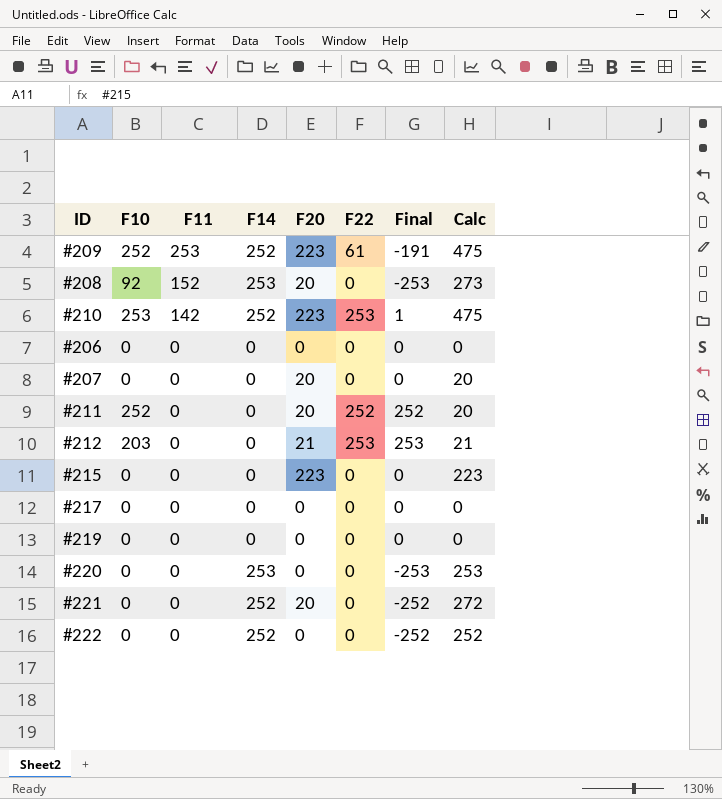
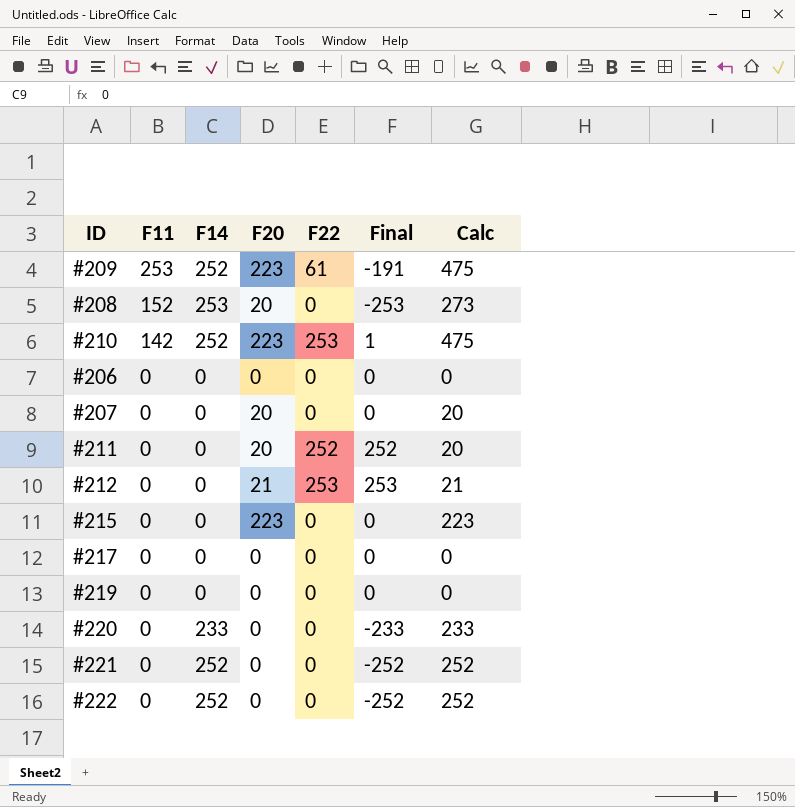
column F10 | position: 2 -> none
#220 | F14: 253 -> 233
#220 | Final: -253 -> -233
#220 | Calc: 253 -> 233
#221 | F20: 20 -> 0
#221 | Calc: 272 -> 252

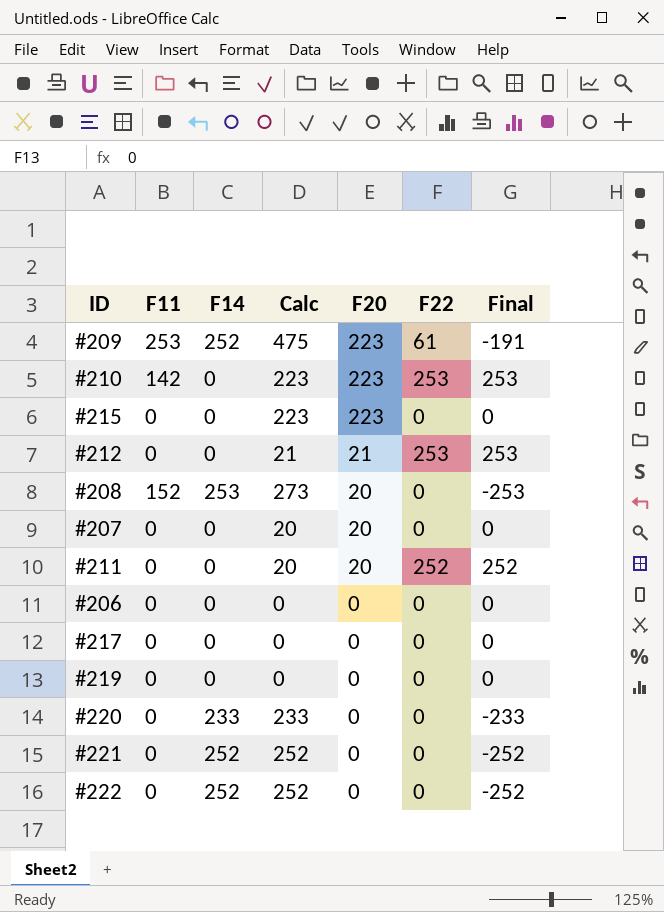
row order: F11 descending -> F20 descending
column Calc | position: 7 -> 4
#210 | F14: 252 -> 0
#210 | Calc: 475 -> 223
#210 | Final: 1 -> 253

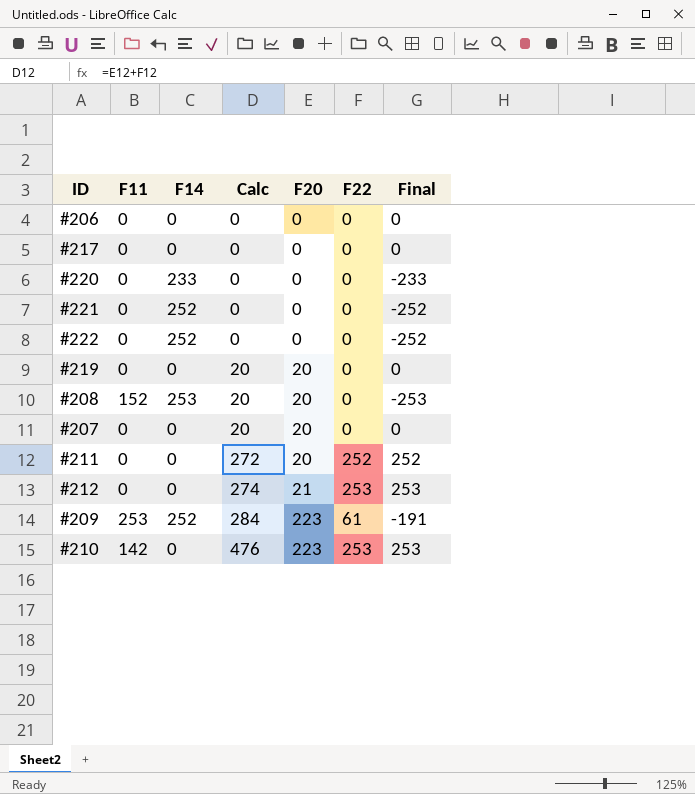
row order: F20 descending -> Calc ascending
column Calc | formula: [F14] + [F20] -> [F20] + [F22]
row #215: 0 | 0 | 223 | 223 | 0 | 0 -> none
#219 | F20: 0 -> 20

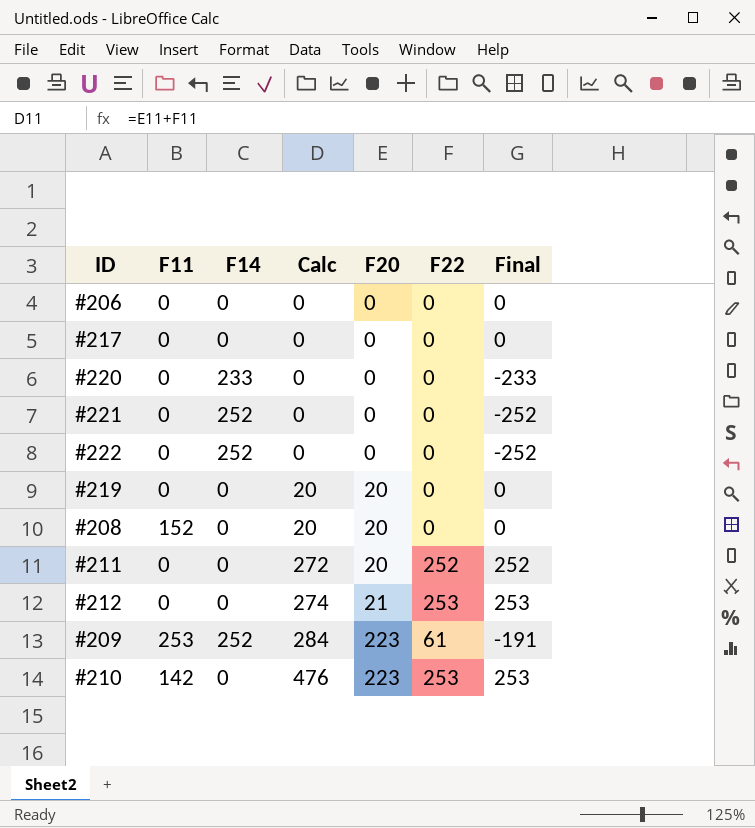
row #207: 0 | 0 | 20 | 20 | 0 | 0 -> none
#208 | F14: 253 -> 0
#208 | Final: -253 -> 0

